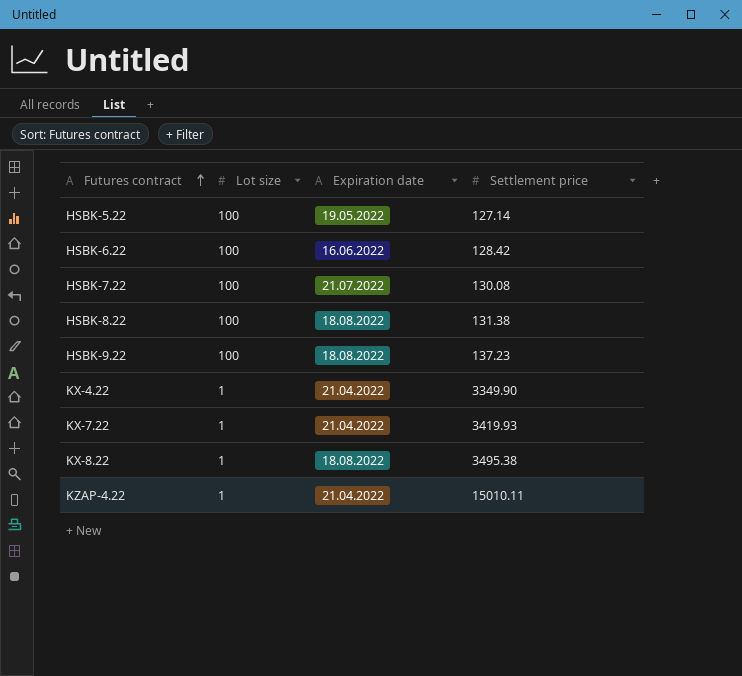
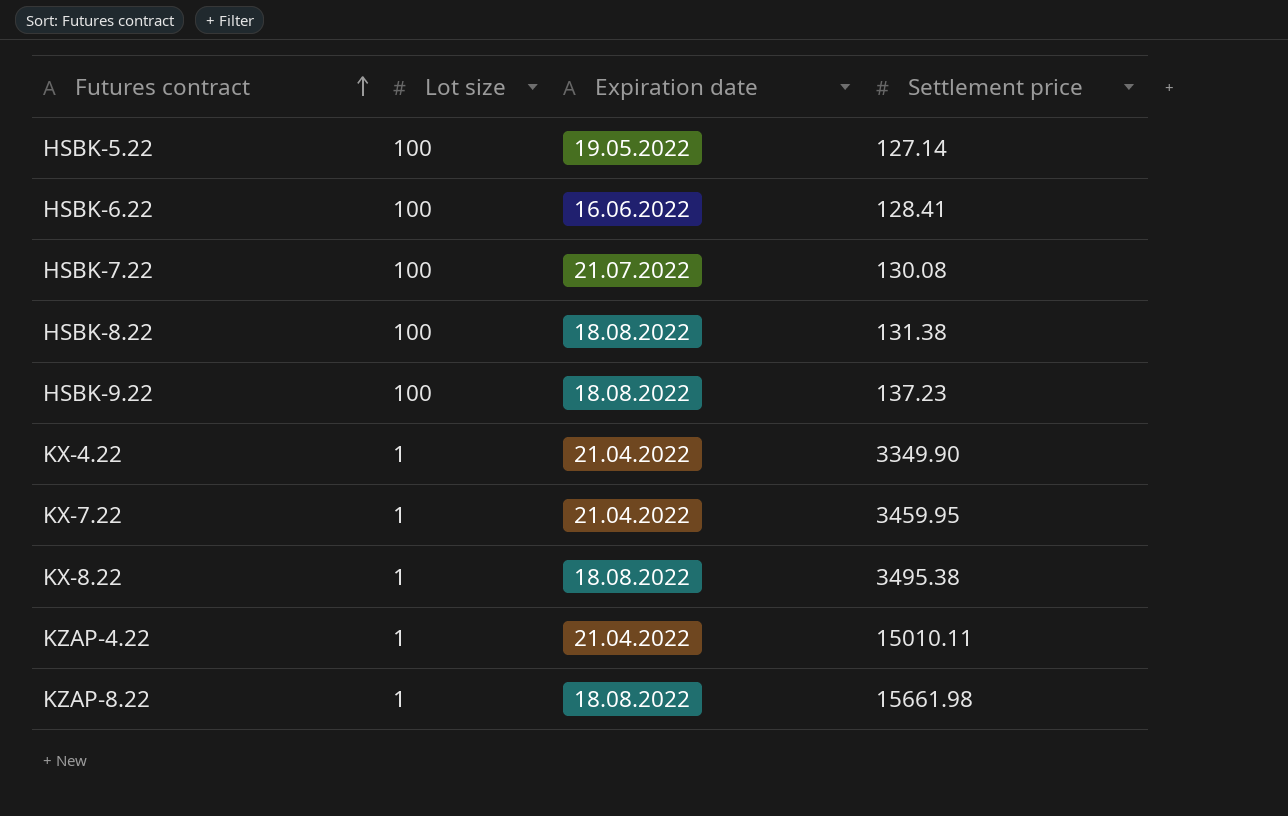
HSBK-6.22 | Settlement price: 128.42 -> 128.41
KX-7.22 | Settlement price: 3419.93 -> 3459.95
row KZAP-8.22: none -> 1 | 18.08.2022 | 15661.98

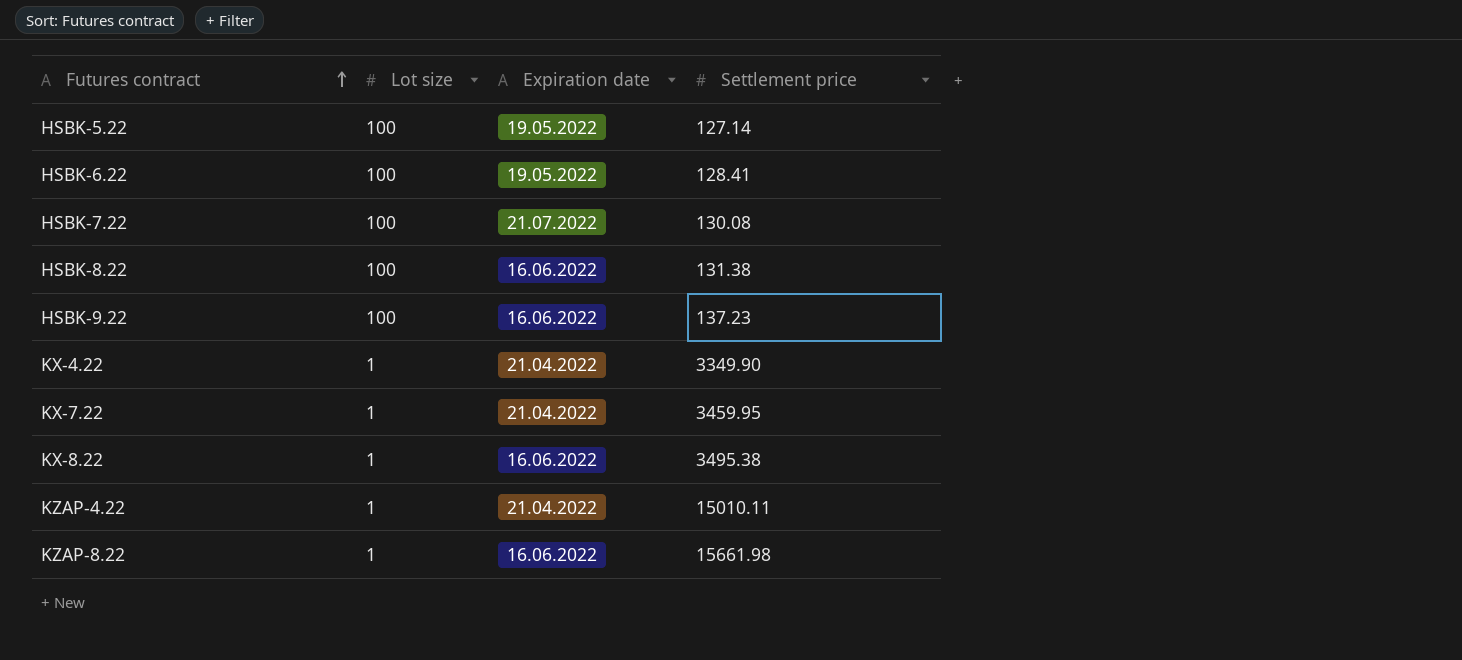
HSBK-6.22 | Expiration date: 16.06.2022 -> 19.05.2022
HSBK-8.22 | Expiration date: 18.08.2022 -> 16.06.2022
HSBK-9.22 | Expiration date: 18.08.2022 -> 16.06.2022
KX-8.22 | Expiration date: 18.08.2022 -> 16.06.2022
KZAP-8.22 | Expiration date: 18.08.2022 -> 16.06.2022

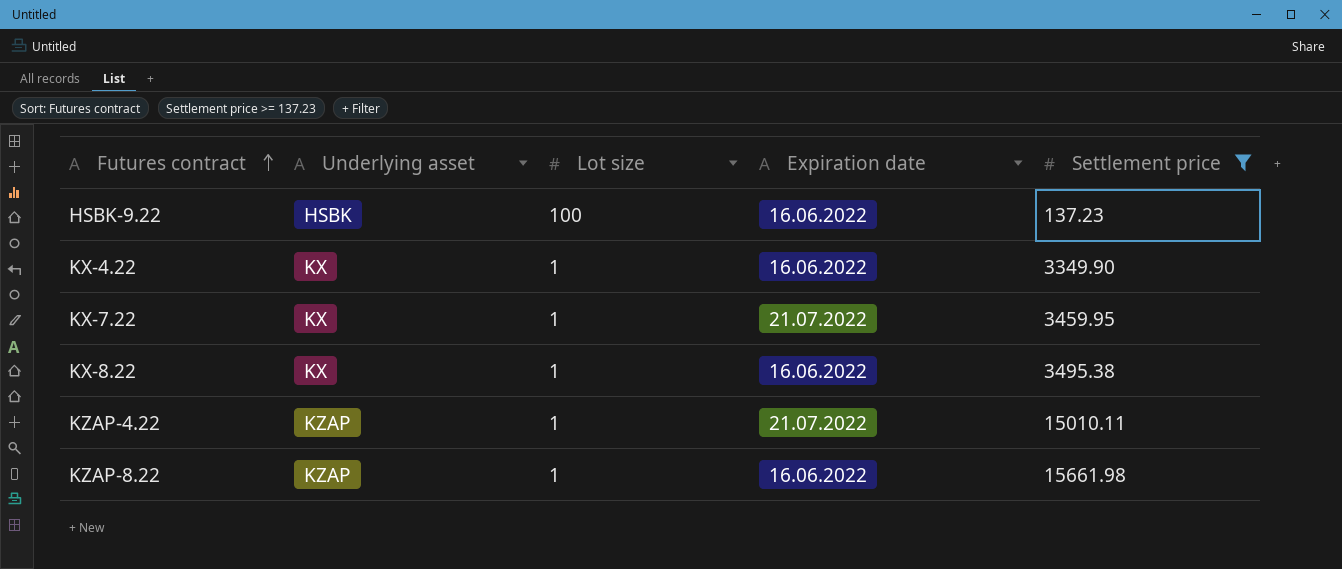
filter: none -> Settlement price >= 137.23
column Underlying asset | position: none -> 2
KX-4.22 | Expiration date: 21.04.2022 -> 16.06.2022
KX-7.22 | Expiration date: 21.04.2022 -> 21.07.2022
KZAP-4.22 | Expiration date: 21.04.2022 -> 21.07.2022

